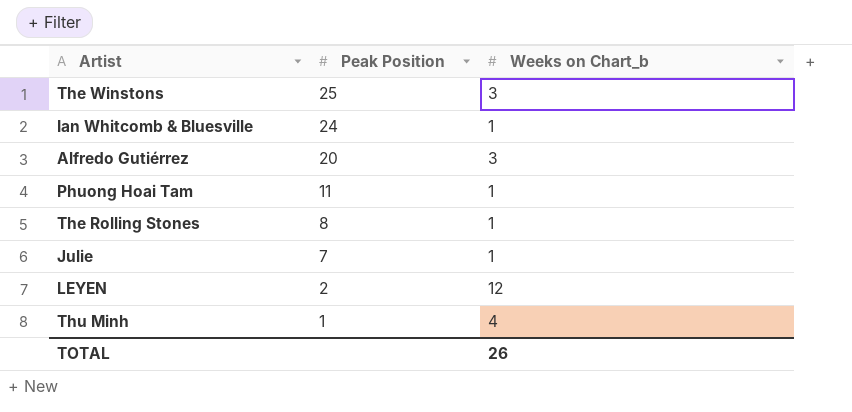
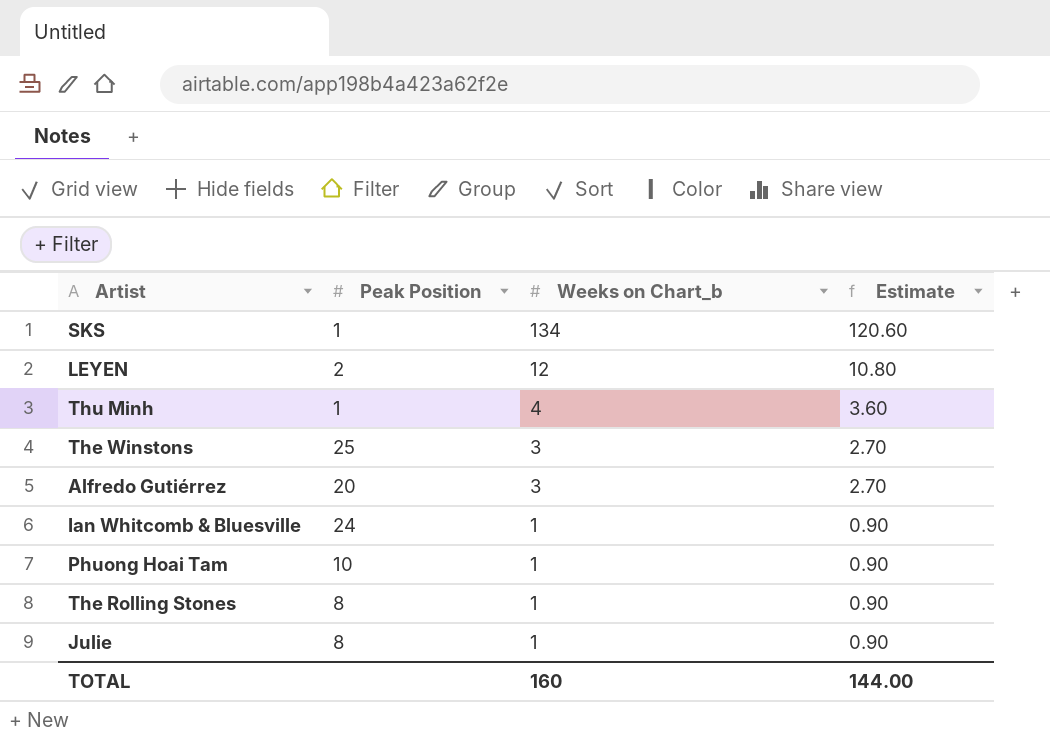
row order: Peak Position descending -> Weeks on Chart_b descending
column Estimate | formula: none -> [Weeks on Chart_b] * 0.9
row SKS: none -> 1 | 134 | 120.60
Phuong Hoai Tam | Peak Position: 11 -> 10
Julie | Peak Position: 7 -> 8
TOTAL | Weeks on Chart_b: 26 -> 160

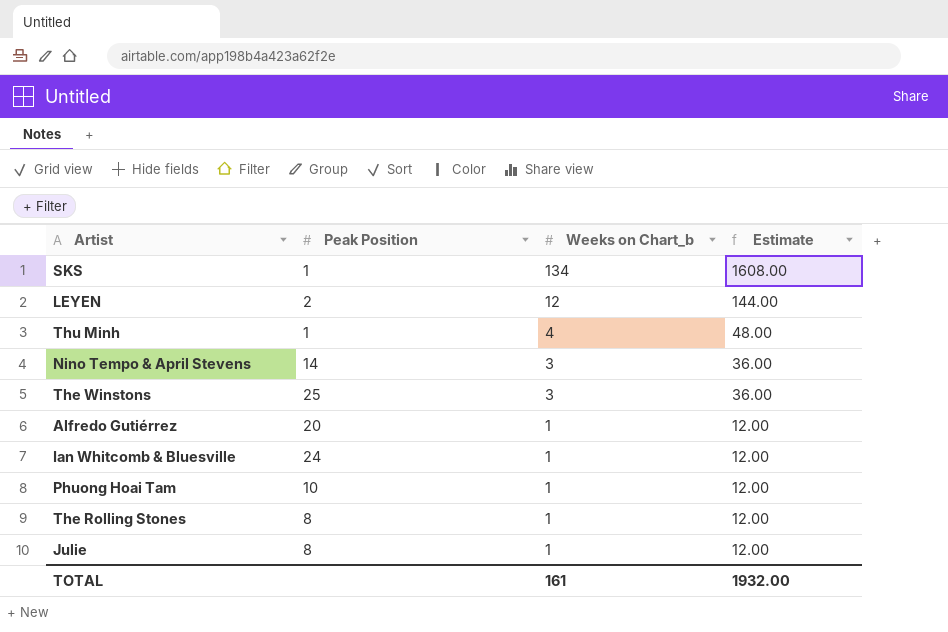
column Estimate | formula: [Weeks on Chart_b] * 0.9 -> [Weeks on Chart_b] * 12
row Nino Tempo & April Stevens: none -> 14 | 3 | 36.00
Alfredo Gutiérrez | Weeks on Chart_b: 3 -> 1
TOTAL | Weeks on Chart_b: 160 -> 161
TOTAL | Estimate: 144.00 -> 1932.00

